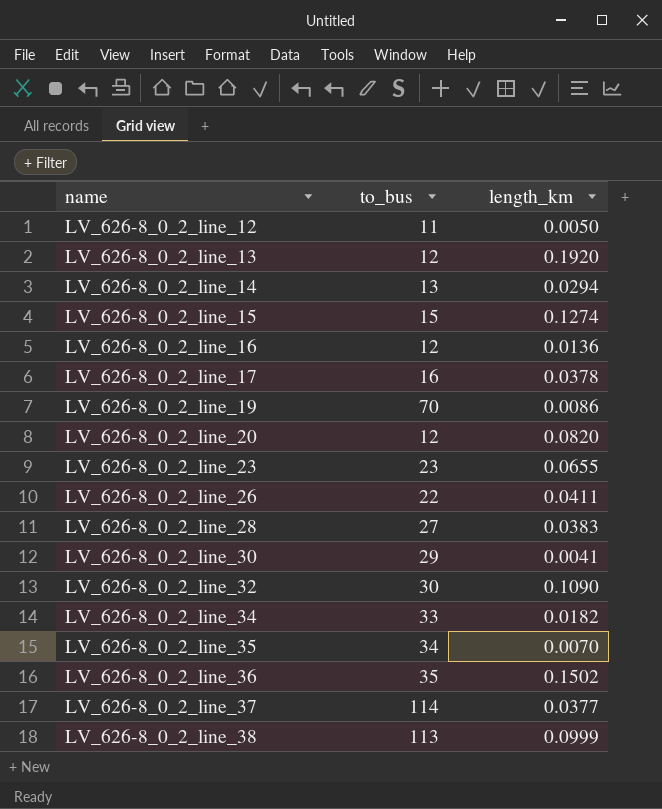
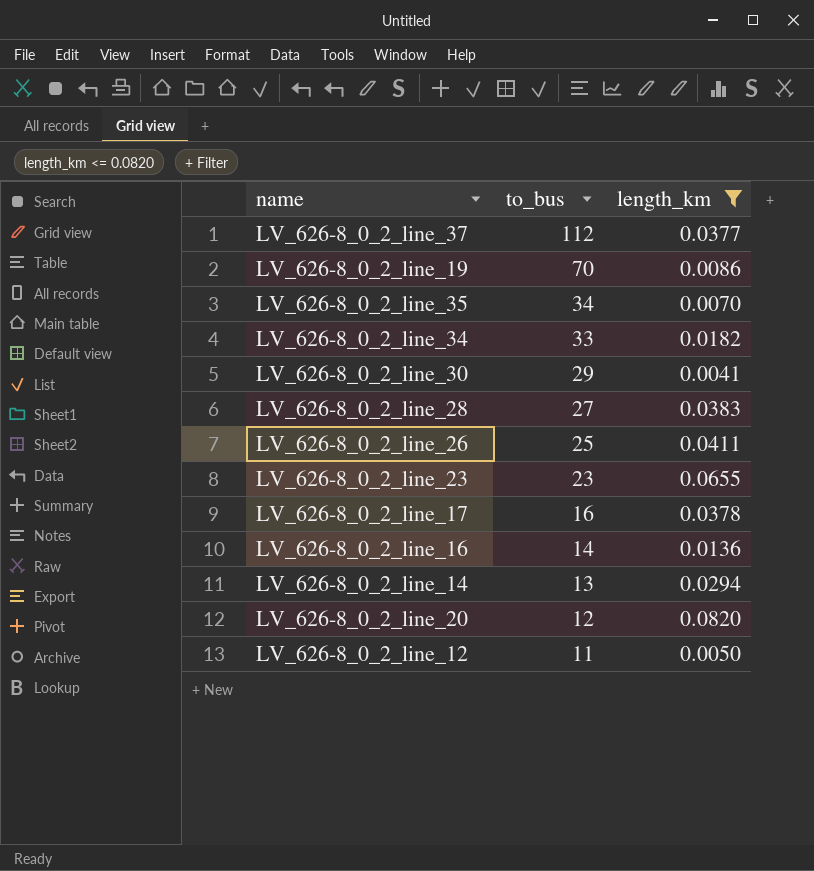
filter: none -> length_km <= 0.0820
row order: name ascending -> to_bus descending
LV_626-8_0_2_line_37 | to_bus: 114 -> 112
LV_626-8_0_2_line_26 | to_bus: 22 -> 25
LV_626-8_0_2_line_16 | to_bus: 12 -> 14

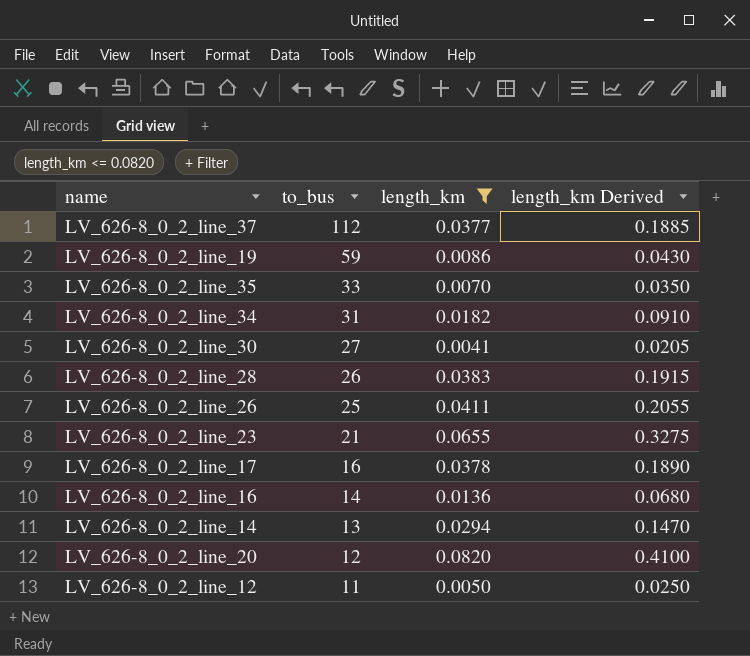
column length_km Derived | formula: none -> [length_km] * 5
LV_626-8_0_2_line_19 | to_bus: 70 -> 59
LV_626-8_0_2_line_35 | to_bus: 34 -> 33
LV_626-8_0_2_line_34 | to_bus: 33 -> 31
LV_626-8_0_2_line_30 | to_bus: 29 -> 27
LV_626-8_0_2_line_28 | to_bus: 27 -> 26
LV_626-8_0_2_line_23 | to_bus: 23 -> 21

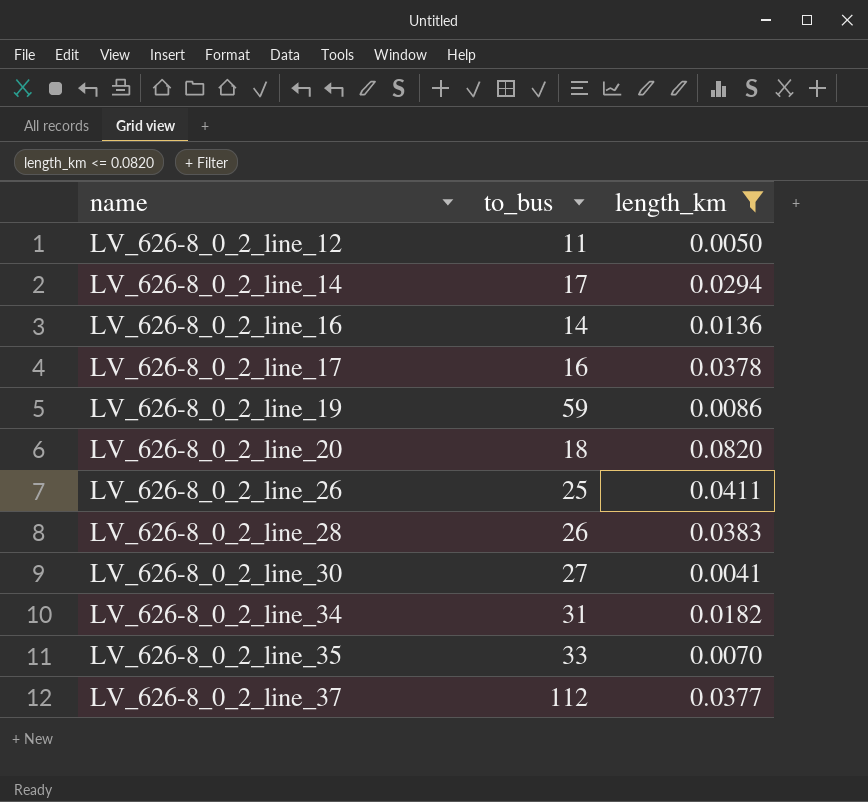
row order: to_bus descending -> name ascending
column length_km Derived | formula: [length_km] * 5 -> none
row LV_626-8_0_2_line_23: 21 | 0.0655 | 0.3275 -> none
LV_626-8_0_2_line_14 | to_bus: 13 -> 17
LV_626-8_0_2_line_20 | to_bus: 12 -> 18

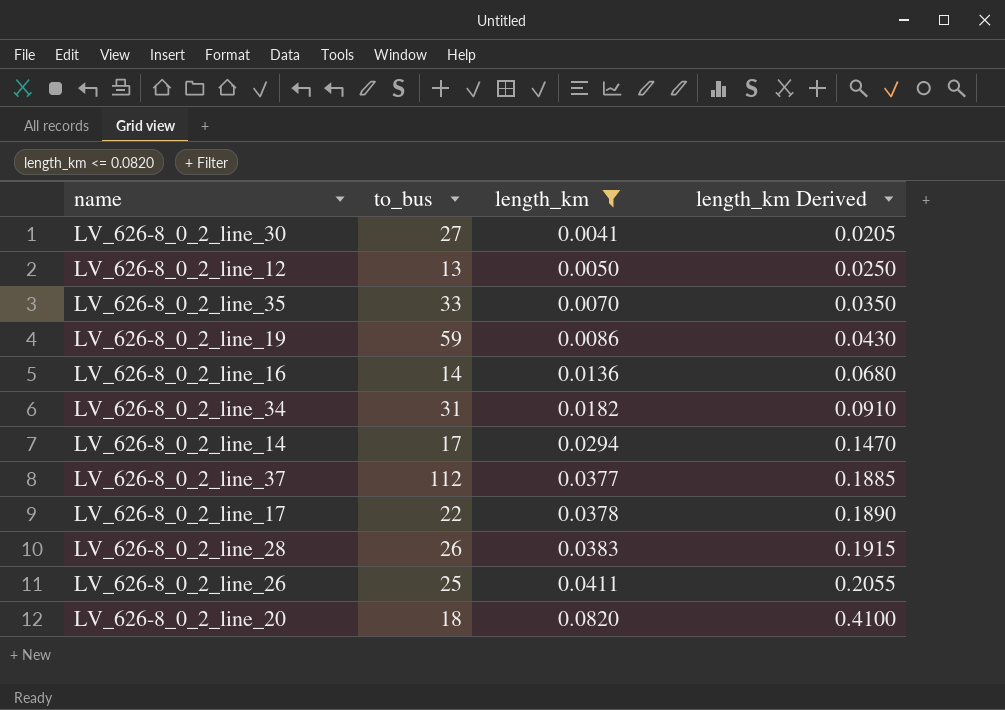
row order: name ascending -> length_km ascending
column length_km Derived | formula: none -> [length_km] * 5
LV_626-8_0_2_line_12 | to_bus: 11 -> 13
LV_626-8_0_2_line_17 | to_bus: 16 -> 22

